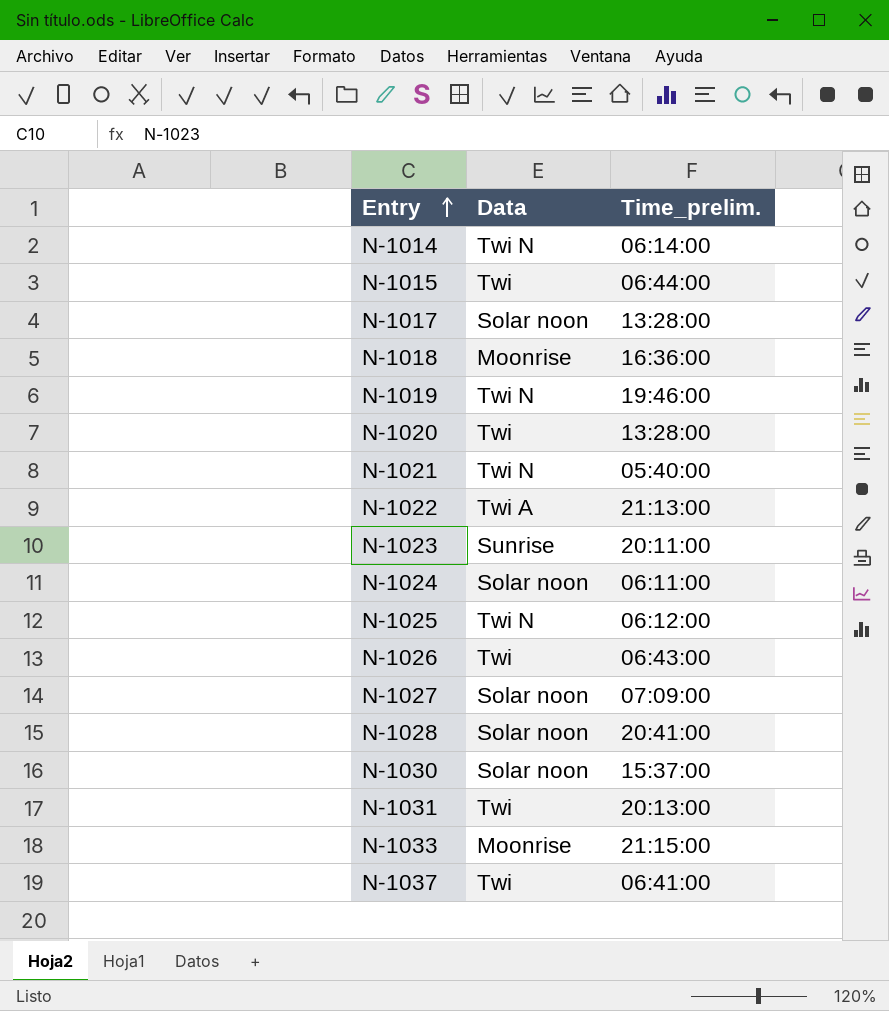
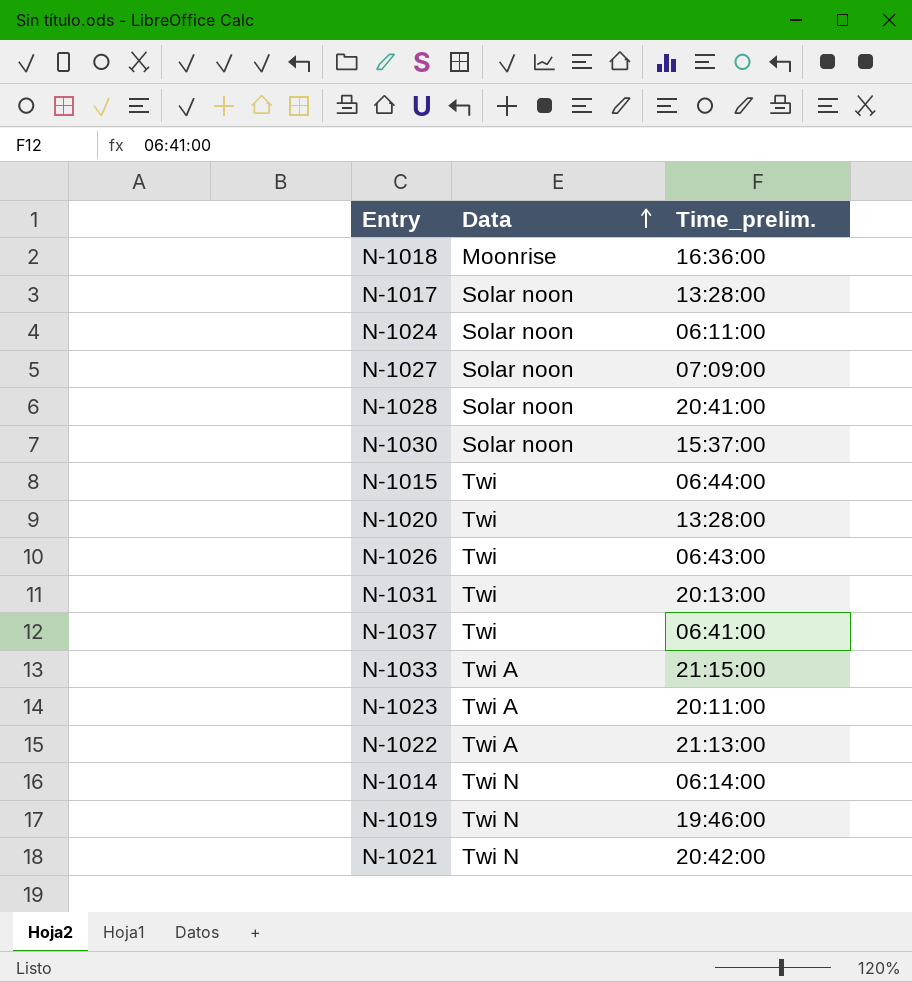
row order: Entry ascending -> Data ascending
row N-1025: Twi N | 06:12:00 -> none
N-1033 | Data: Moonrise -> Twi A
N-1023 | Data: Sunrise -> Twi A
N-1021 | Time_prelim.: 05:40:00 -> 20:42:00

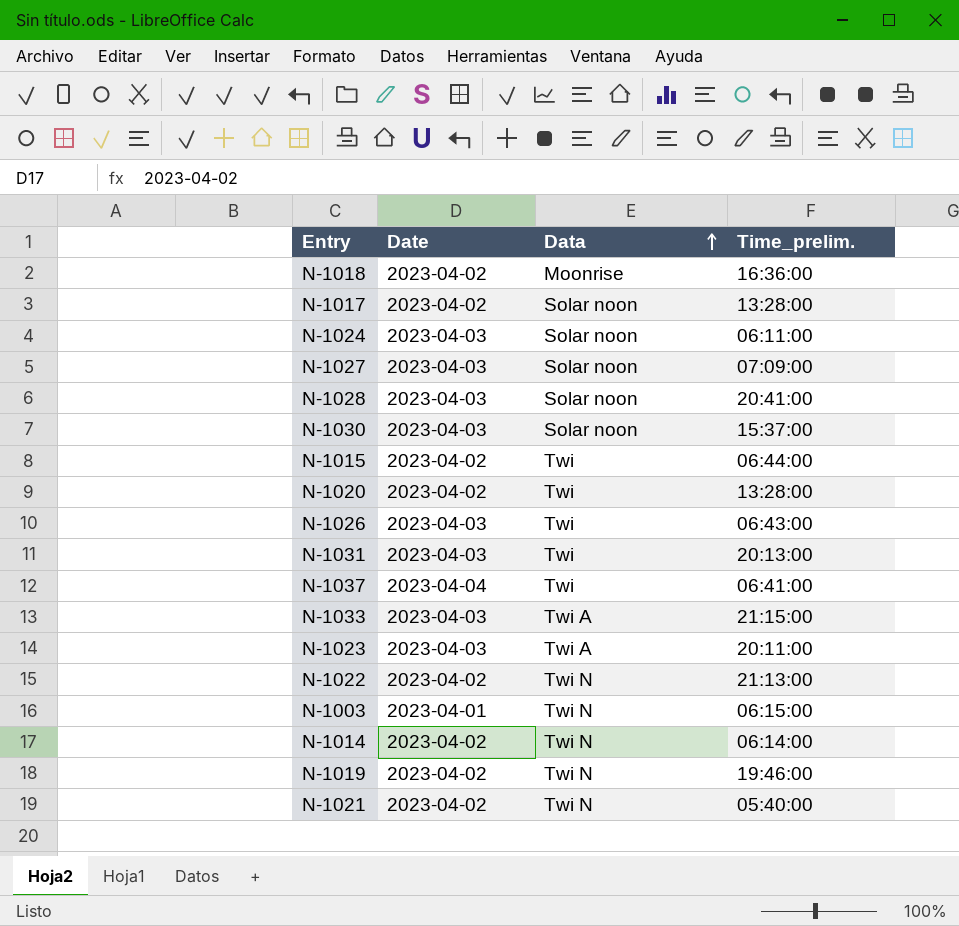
column Date | position: none -> 2
N-1022 | Data: Twi A -> Twi N
row N-1003: none -> 2023-04-01 | Twi N | 06:15:00
N-1021 | Time_prelim.: 20:42:00 -> 05:40:00

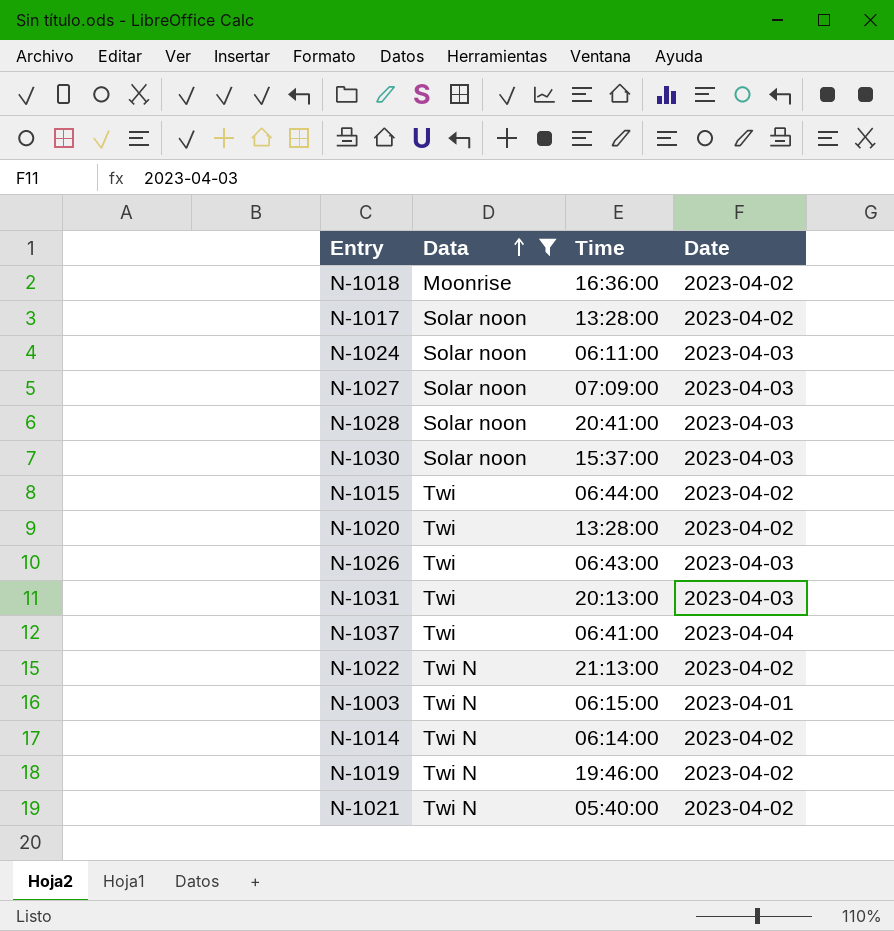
filter: none -> Data != Twi A
column name: Time_prelim. -> Time
column Date | position: 2 -> 4

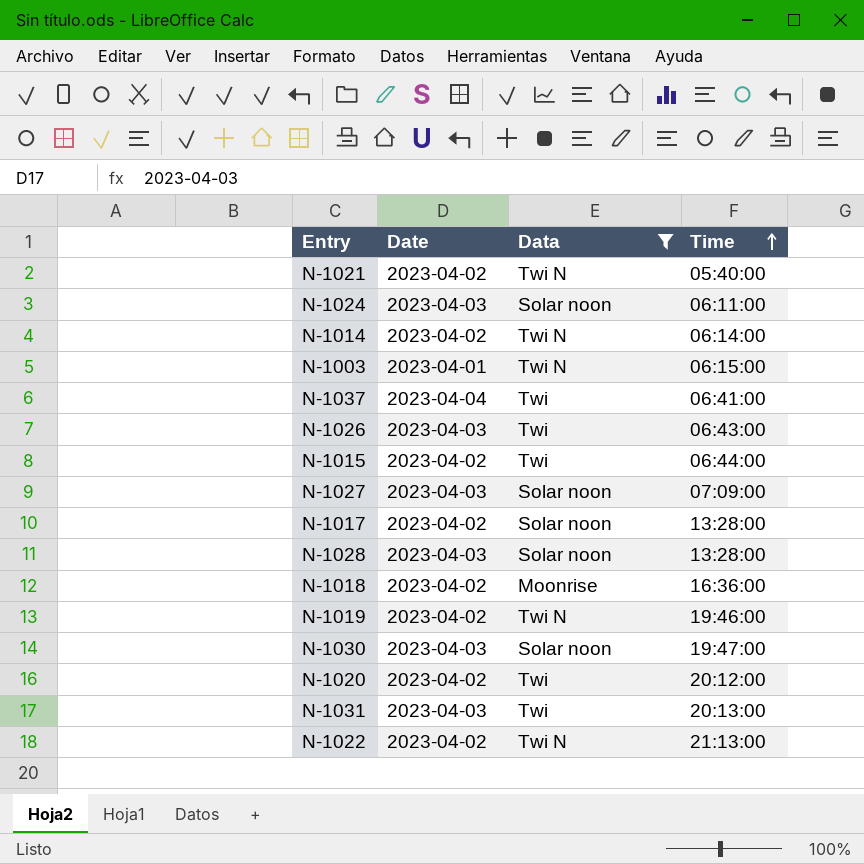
row order: Data ascending -> Time ascending
column Date | position: 4 -> 2
N-1028 | Time: 20:41:00 -> 13:28:00
N-1030 | Time: 15:37:00 -> 19:47:00
N-1020 | Time: 13:28:00 -> 20:12:00

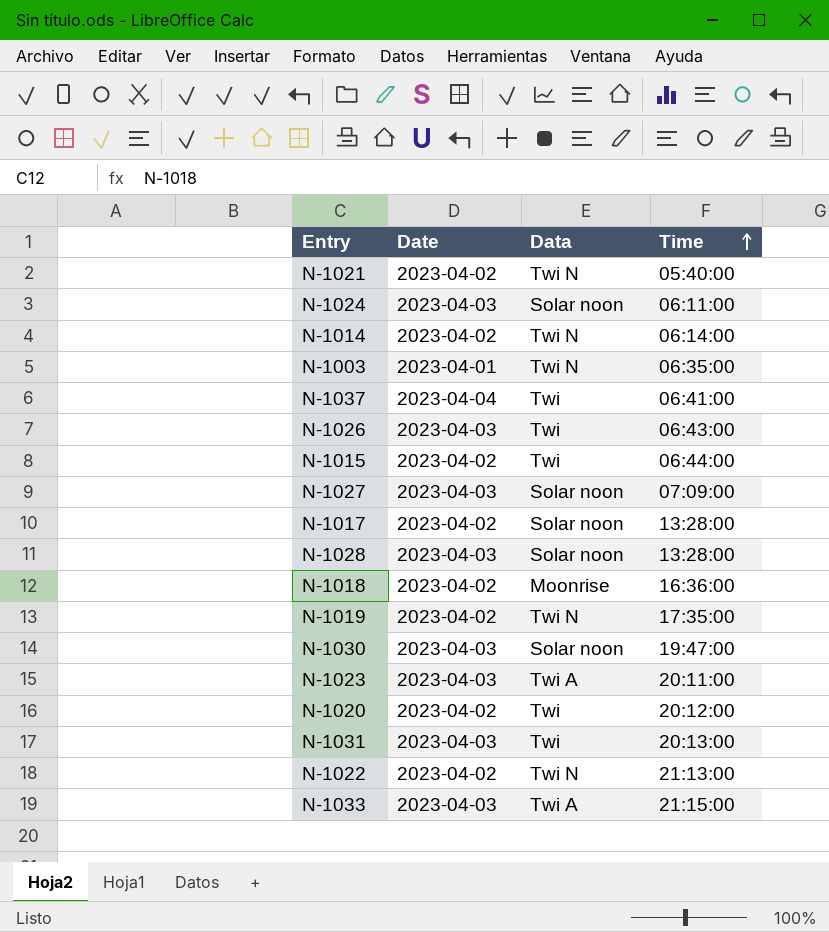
filter: Data != Twi A -> none
N-1003 | Time: 06:15:00 -> 06:35:00
N-1019 | Time: 19:46:00 -> 17:35:00

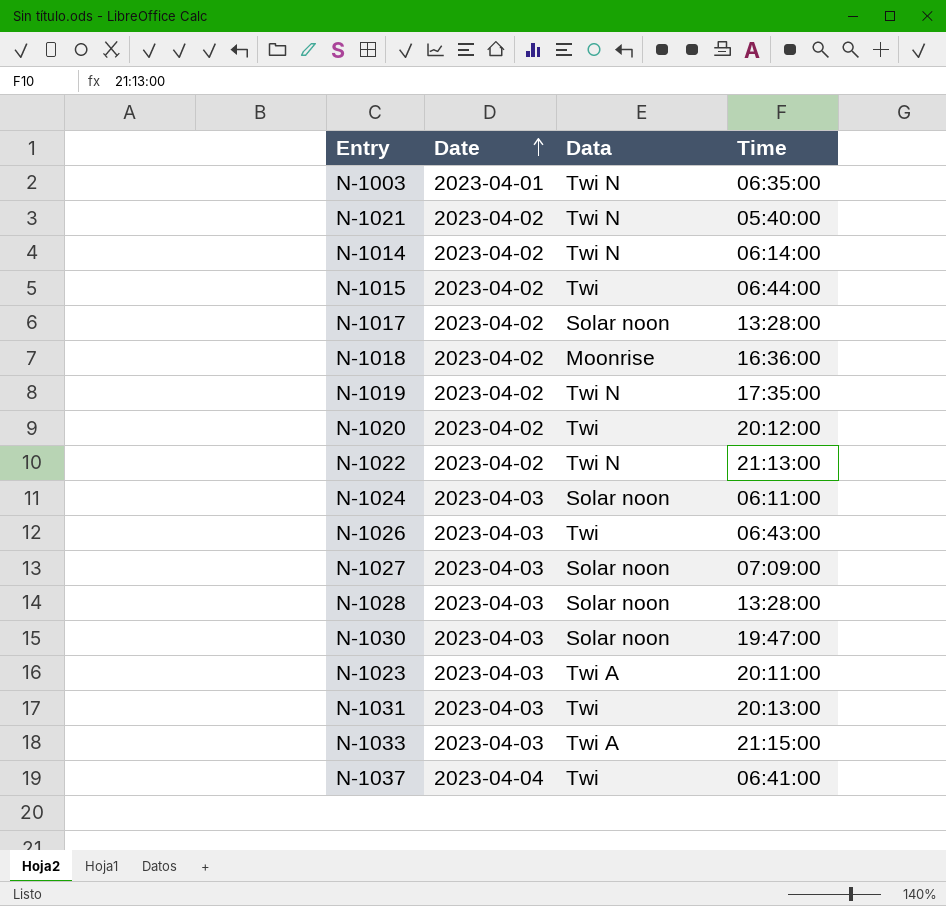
row order: Time ascending -> Date ascending

